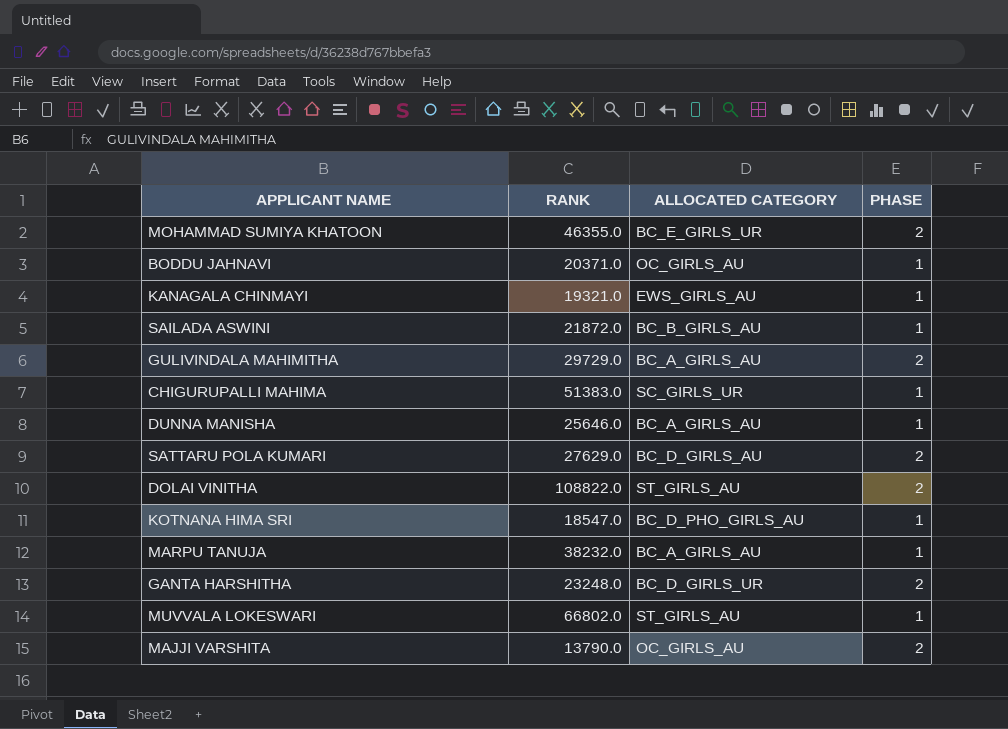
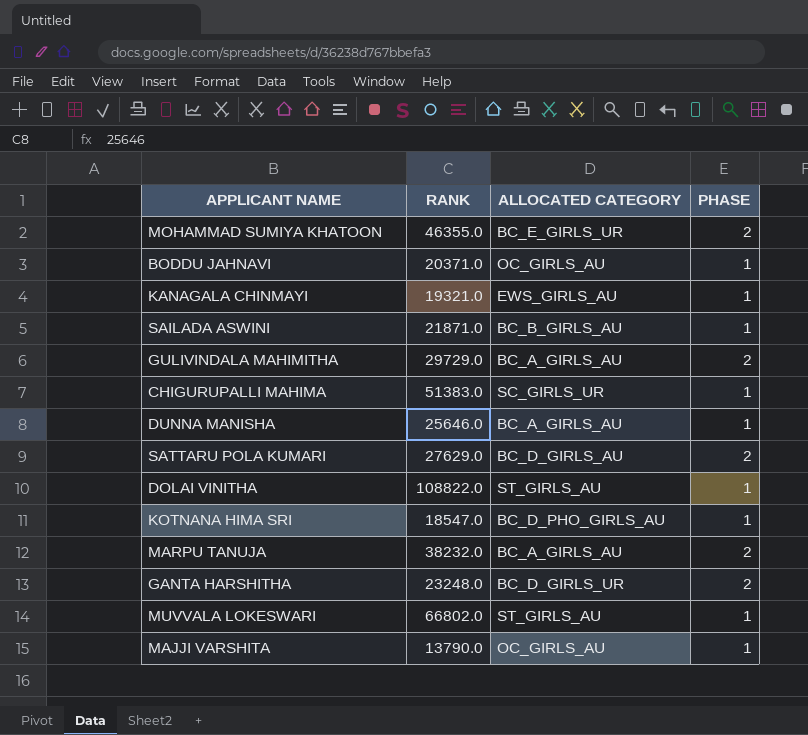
SAILADA ASWINI | RANK: 21872.0 -> 21871.0
DOLAI VINITHA | PHASE: 2 -> 1
MARPU TANUJA | PHASE: 1 -> 2
MAJJI VARSHITA | PHASE: 2 -> 1

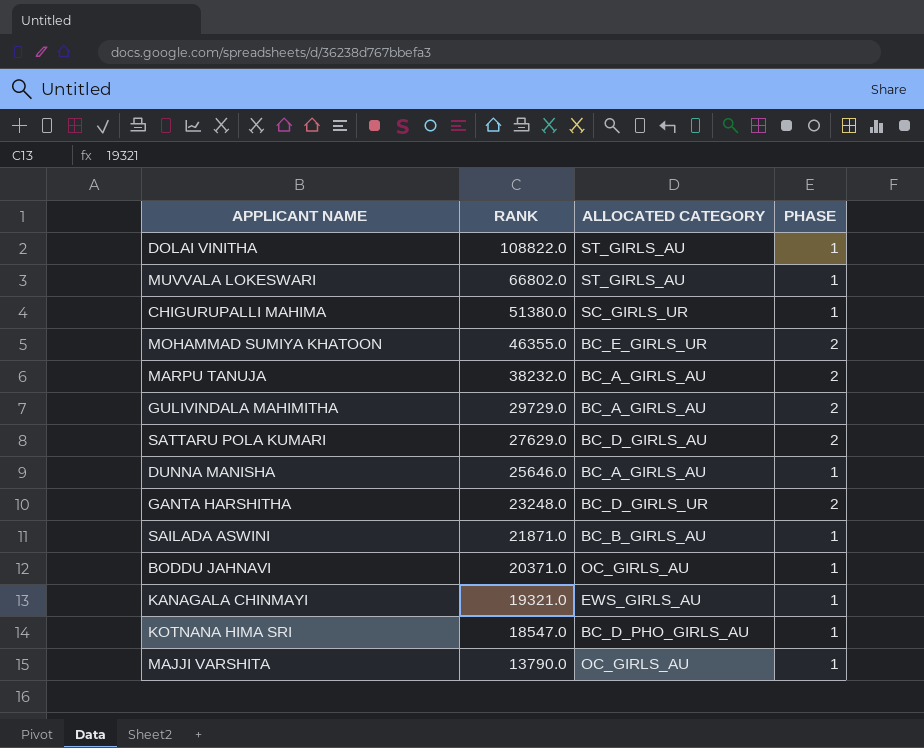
row order: none -> RANK descending
CHIGURUPALLI MAHIMA | RANK: 51383.0 -> 51380.0

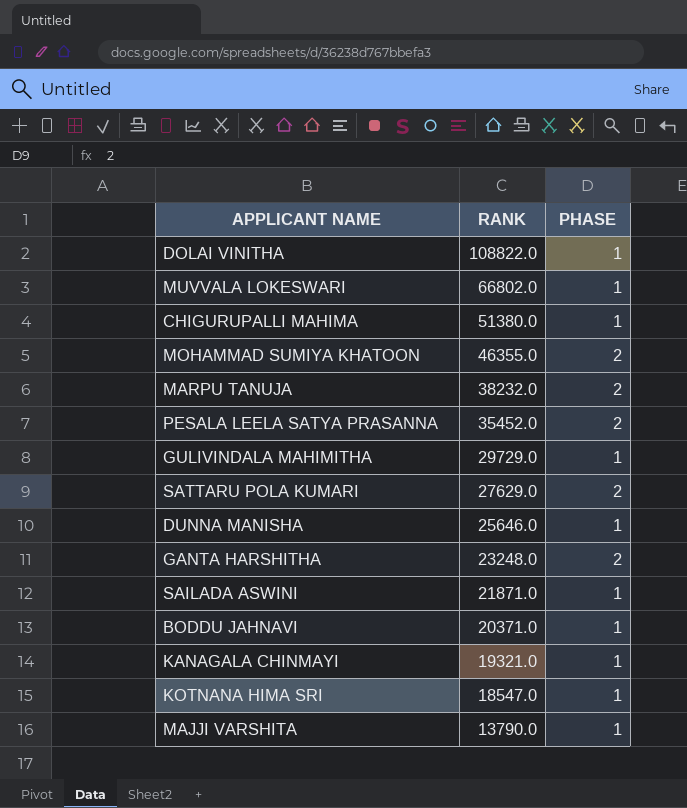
column ALLOCATED CATEGORY | position: 3 -> none
row PESALA LEELA SATYA PRASANNA: none -> 35452.0 | 2
GULIVINDALA MAHIMITHA | PHASE: 2 -> 1

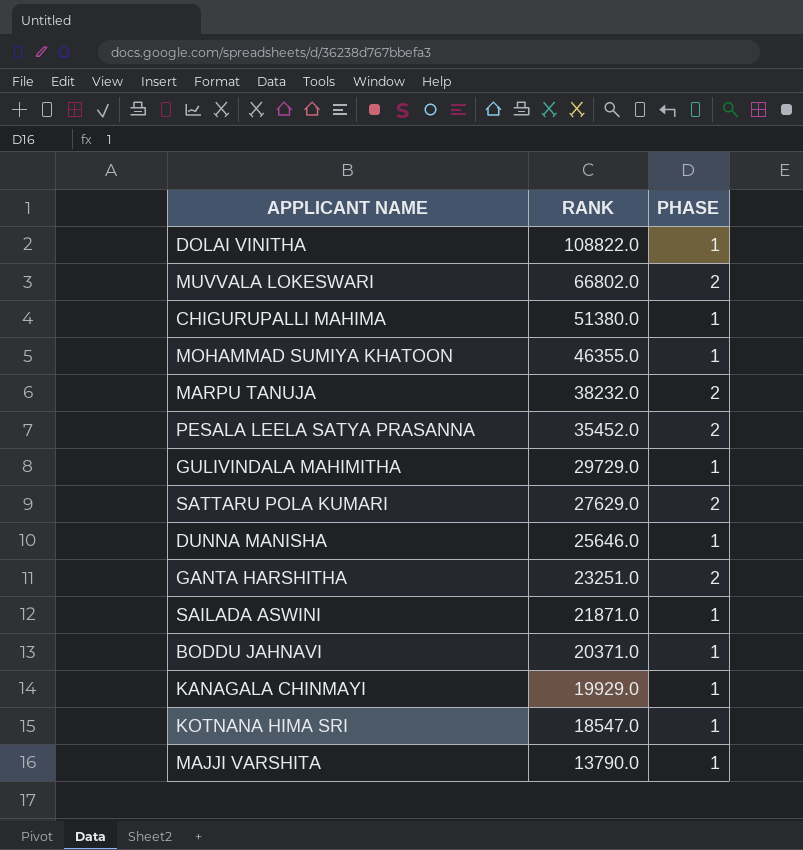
MUVVALA LOKESWARI | PHASE: 1 -> 2
MOHAMMAD SUMIYA KHATOON | PHASE: 2 -> 1
GANTA HARSHITHA | RANK: 23248.0 -> 23251.0
KANAGALA CHINMAYI | RANK: 19321.0 -> 19929.0

